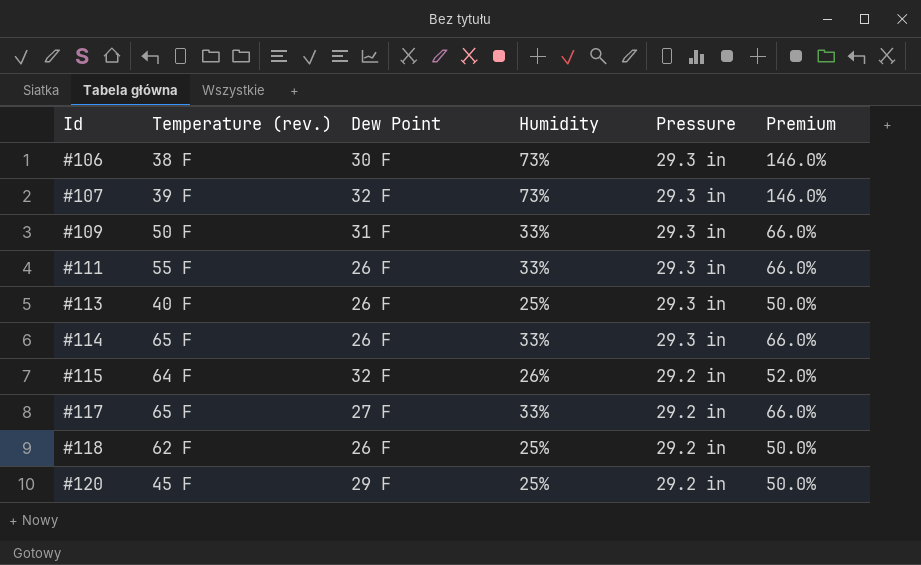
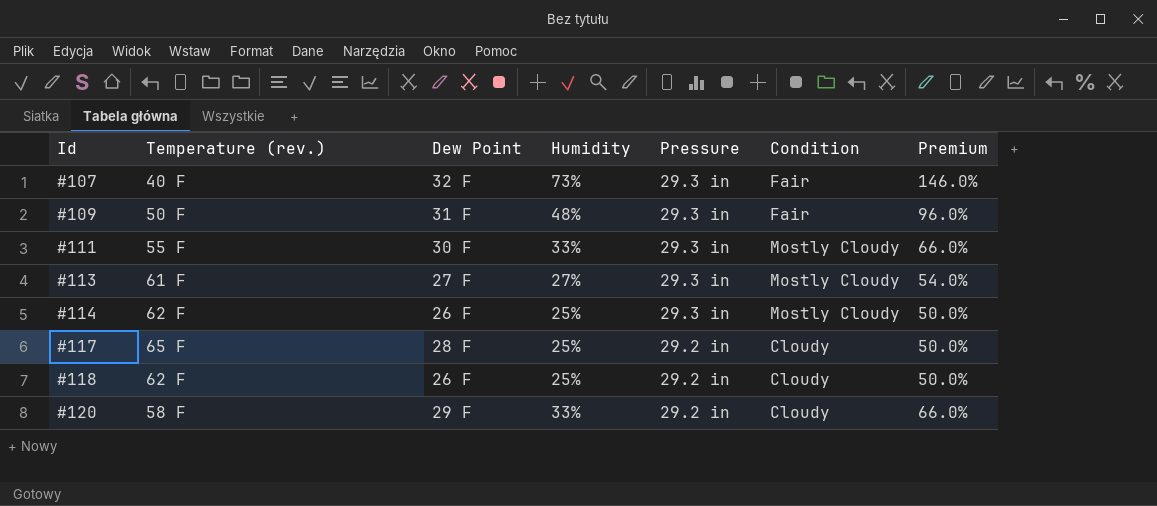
column Condition | position: none -> 6
row #106: 38 F | 30 F | 73% | 29.3 in | 146.0% -> none
row #115: 64 F | 32 F | 26% | 29.2 in | 52.0% -> none
#107 | Temperature (rev.): 39 F -> 40 F
#109 | Humidity: 33% -> 48%
#109 | Premium: 66.0% -> 96.0%
#111 | Dew Point: 26 F -> 30 F
#113 | Temperature (rev.): 40 F -> 61 F
#113 | Dew Point: 26 F -> 27 F
#113 | Humidity: 25% -> 27%
#113 | Premium: 50.0% -> 54.0%
#114 | Temperature (rev.): 65 F -> 62 F
#114 | Humidity: 33% -> 25%
#114 | Premium: 66.0% -> 50.0%
#117 | Dew Point: 27 F -> 28 F
#117 | Humidity: 33% -> 25%
#117 | Premium: 66.0% -> 50.0%
#120 | Temperature (rev.): 45 F -> 58 F
#120 | Humidity: 25% -> 33%
#120 | Premium: 50.0% -> 66.0%

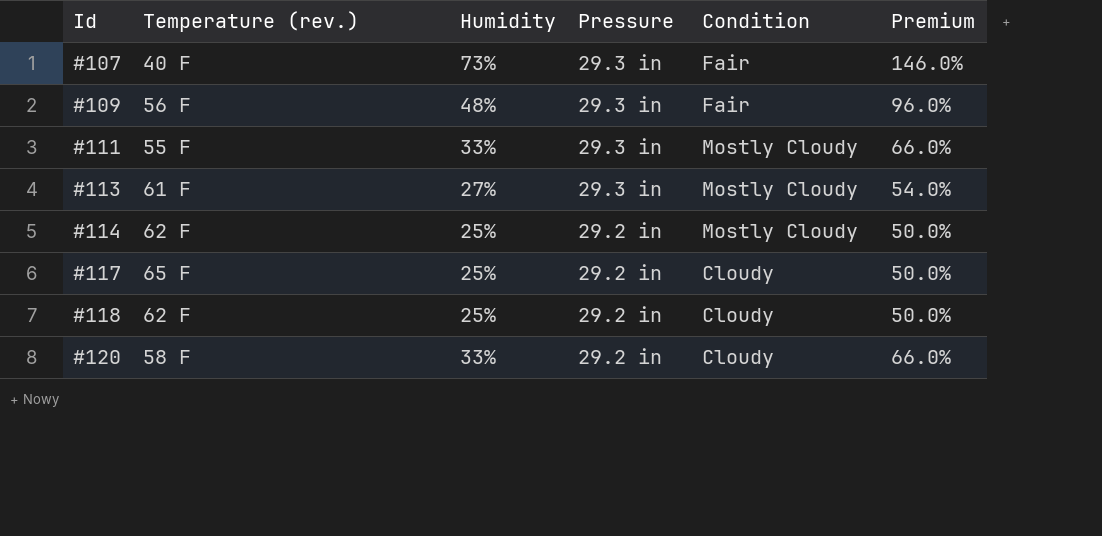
column Dew Point | position: 3 -> none
#109 | Temperature (rev.): 50 F -> 56 F
#114 | Pressure: 29.3 in -> 29.2 in

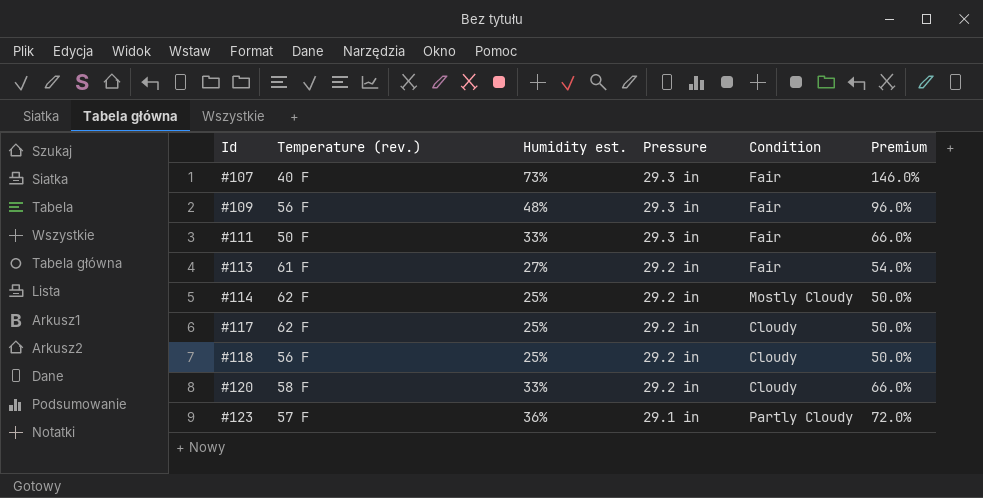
column name: Humidity -> Humidity est.
#111 | Temperature (rev.): 55 F -> 50 F
#111 | Condition: Mostly Cloudy -> Fair
#113 | Pressure: 29.3 in -> 29.2 in
#113 | Condition: Mostly Cloudy -> Fair
#117 | Temperature (rev.): 65 F -> 62 F
#118 | Temperature (rev.): 62 F -> 56 F
row #123: none -> 57 F | 36% | 29.1 in | Partly Cloudy | 72.0%

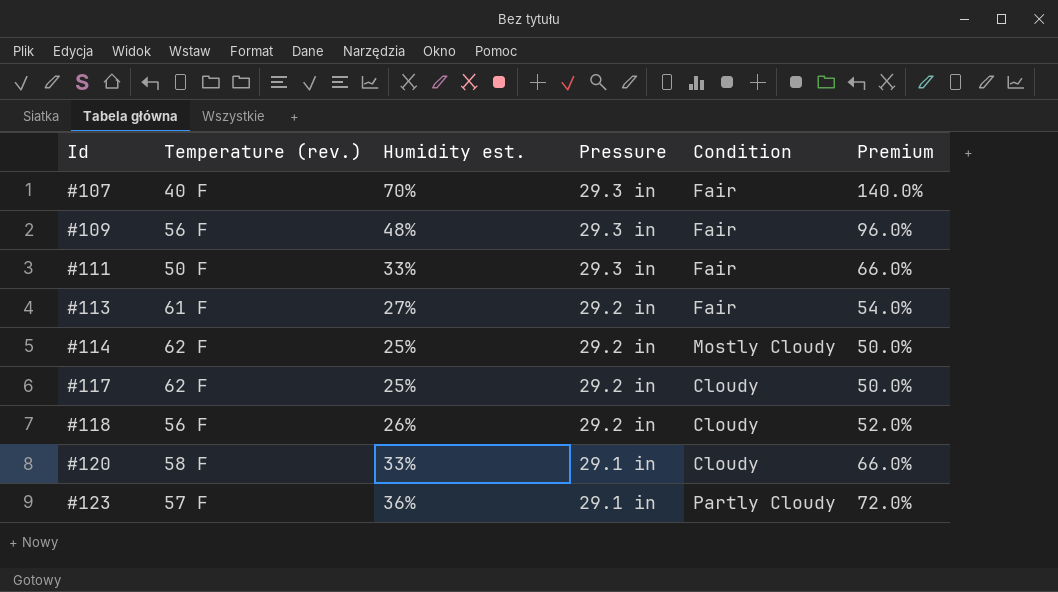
#107 | Humidity est.: 73% -> 70%
#107 | Premium: 146.0% -> 140.0%
#118 | Humidity est.: 25% -> 26%
#118 | Premium: 50.0% -> 52.0%
#120 | Pressure: 29.2 in -> 29.1 in

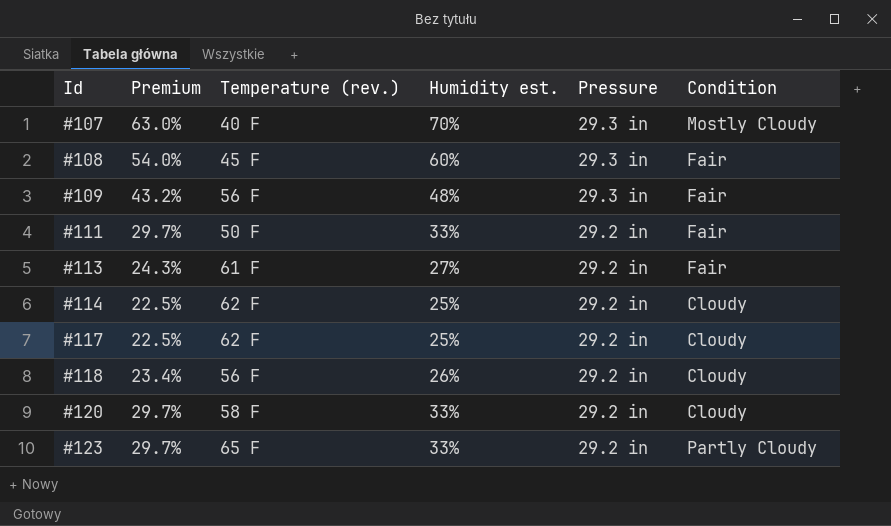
column Premium | formula: [Humidity est.] * 2 -> [Humidity est.] * 0.9
column Premium | position: 6 -> 2
#107 | Condition: Fair -> Mostly Cloudy
row #108: none -> 54.0% | 45 F | 60% | 29.3 in | Fair
#111 | Pressure: 29.3 in -> 29.2 in
#114 | Condition: Mostly Cloudy -> Cloudy
#120 | Pressure: 29.1 in -> 29.2 in
#123 | Temperature (rev.): 57 F -> 65 F
#123 | Humidity est.: 36% -> 33%
#123 | Pressure: 29.1 in -> 29.2 in

